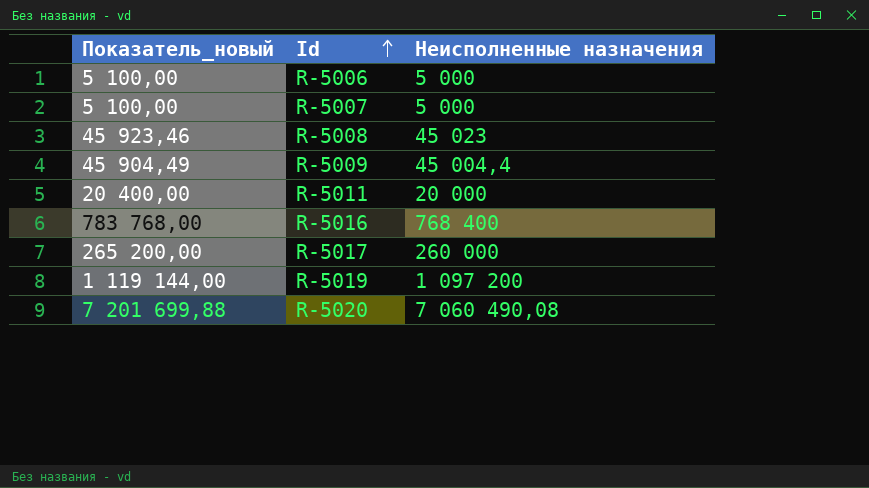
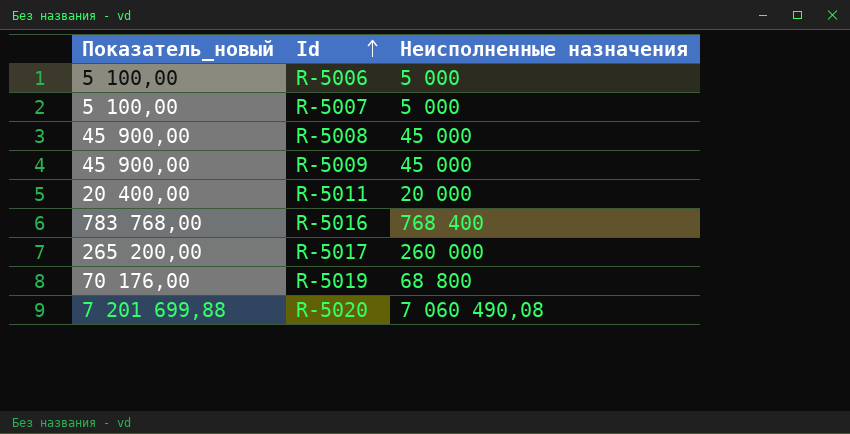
R-5008 | Показатель_новый: 45 923,46 -> 45 900,00
R-5008 | Неисполненные назначения: 45 023 -> 45 000
R-5009 | Показатель_новый: 45 904,49 -> 45 900,00
R-5009 | Неисполненные назначения: 45 004,4 -> 45 000
R-5019 | Показатель_новый: 1 119 144,00 -> 70 176,00
R-5019 | Неисполненные назначения: 1 097 200 -> 68 800

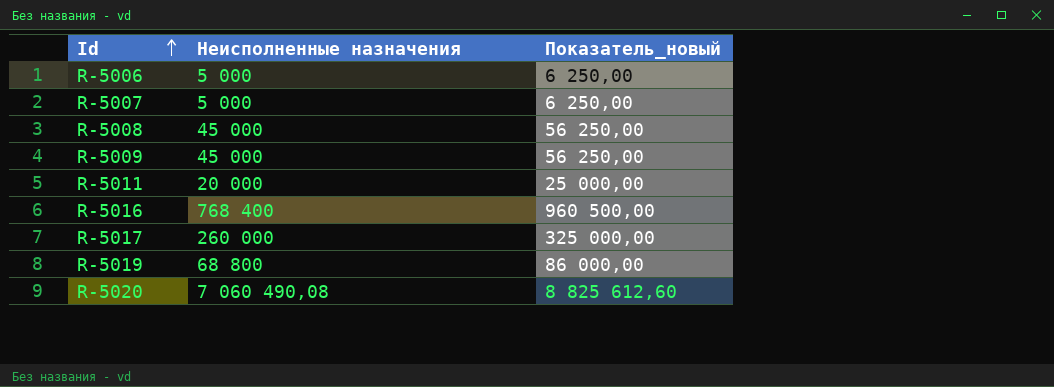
column Показатель_новый | formula: [Неисполненные назначения] * 1,02 -> [Неисполненные назначения] * 1,25
column Показатель_новый | position: 1 -> 3

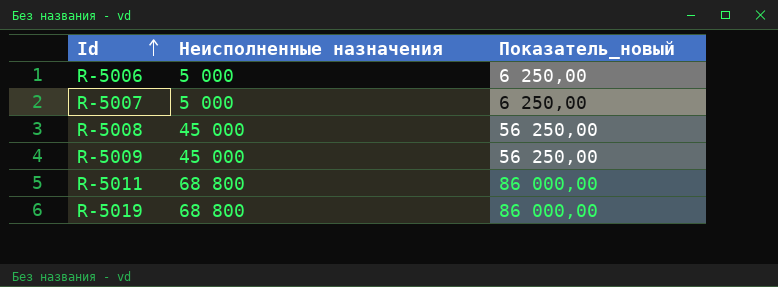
row R-5016: 768 400 | 960 500,00 -> none
row R-5017: 260 000 | 325 000,00 -> none
row R-5020: 7 060 490,08 | 8 825 612,60 -> none
R-5011 | Неисполненные назначения: 20 000 -> 68 800
R-5011 | Показатель_новый: 25 000,00 -> 86 000,00

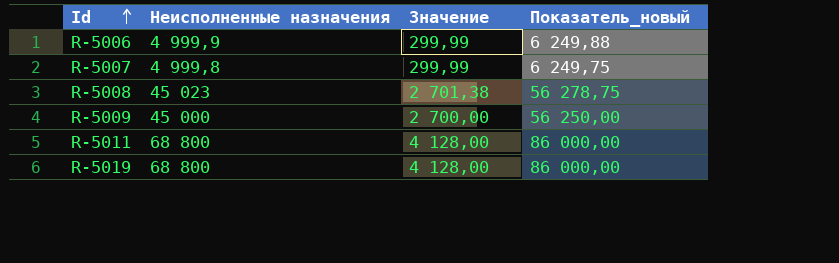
column Значение | formula: none -> [Неисполненные назначения] * 0,06
R-5006 | Неисполненные назначения: 5 000 -> 4 999,9
R-5006 | Показатель_новый: 6 250,00 -> 6 249,88
R-5007 | Неисполненные назначения: 5 000 -> 4 999,8
R-5007 | Показатель_новый: 6 250,00 -> 6 249,75
R-5008 | Неисполненные назначения: 45 000 -> 45 023
R-5008 | Показатель_новый: 56 250,00 -> 56 278,75

